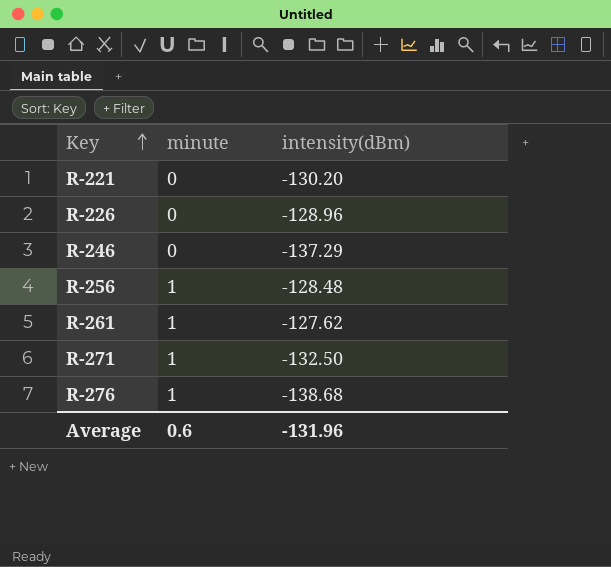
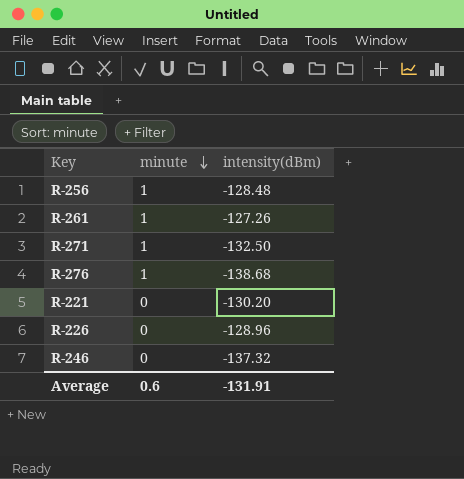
row order: Key ascending -> minute descending
R-261 | intensity(dBm): -127.62 -> -127.26
R-246 | intensity(dBm): -137.29 -> -137.32
Average | intensity(dBm): -131.96 -> -131.91

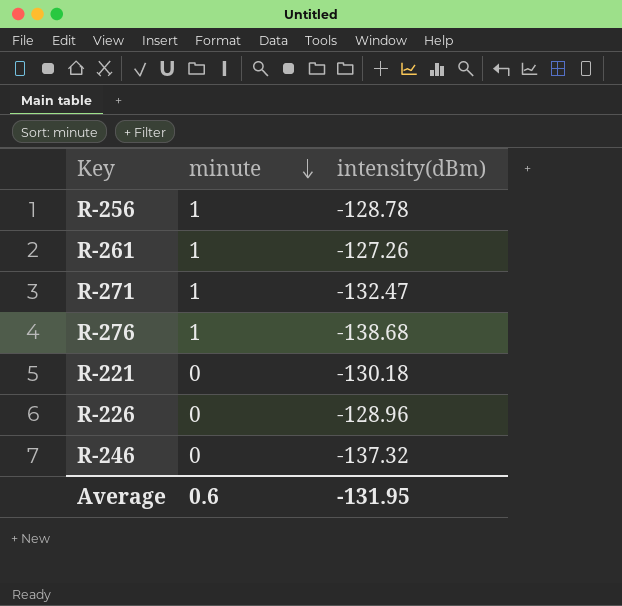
R-256 | intensity(dBm): -128.48 -> -128.78
R-271 | intensity(dBm): -132.50 -> -132.47
R-221 | intensity(dBm): -130.20 -> -130.18
Average | intensity(dBm): -131.91 -> -131.95

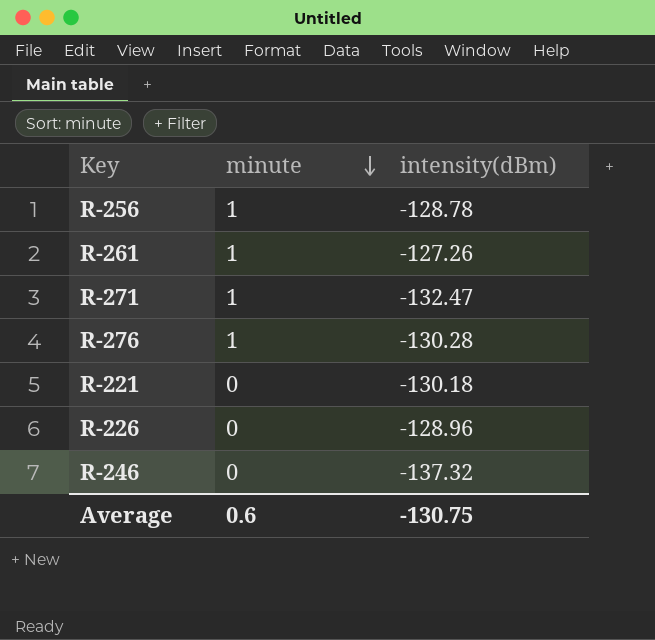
R-276 | intensity(dBm): -138.68 -> -130.28
Average | intensity(dBm): -131.95 -> -130.75

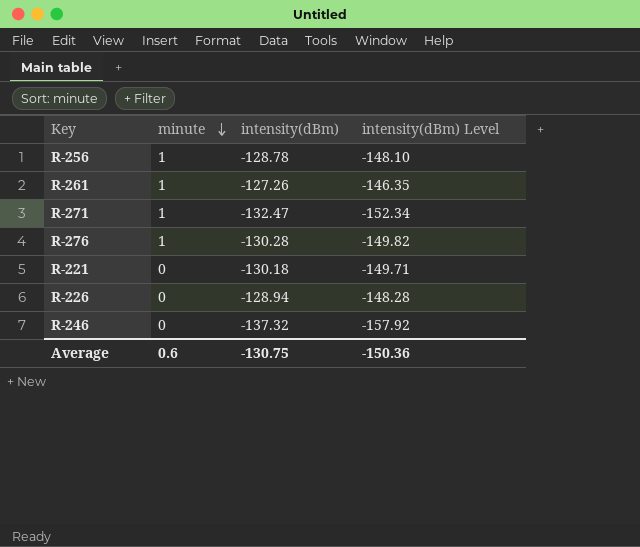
column intensity(dBm) Level | formula: none -> [intensity(dBm)] * 1.15
R-226 | intensity(dBm): -128.96 -> -128.94

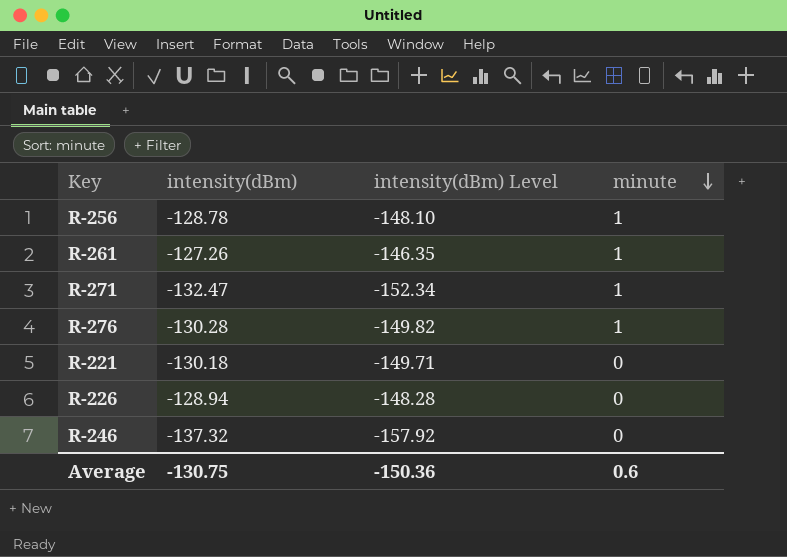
column minute | position: 2 -> 4

